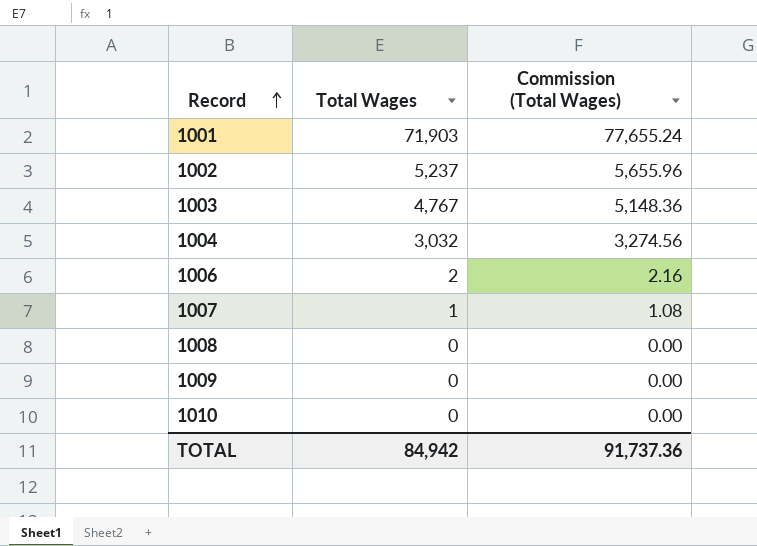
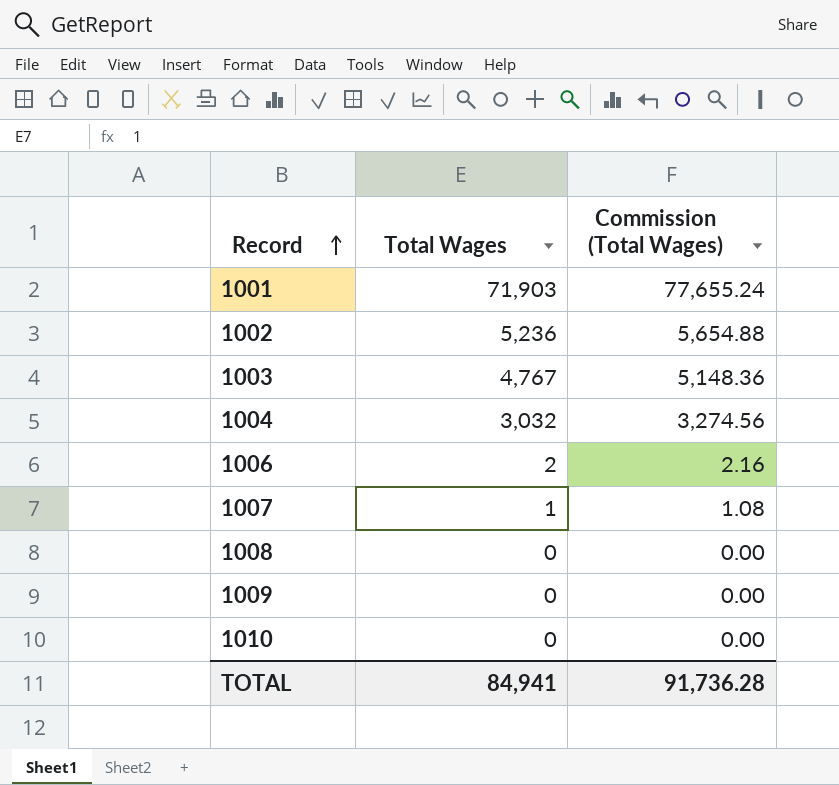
1002 | Total Wages: 5,237 -> 5,236
1002 | Commission (Total Wages): 5,655.96 -> 5,654.88
TOTAL | Total Wages: 84,942 -> 84,941
TOTAL | Commission (Total Wages): 91,737.36 -> 91,736.28

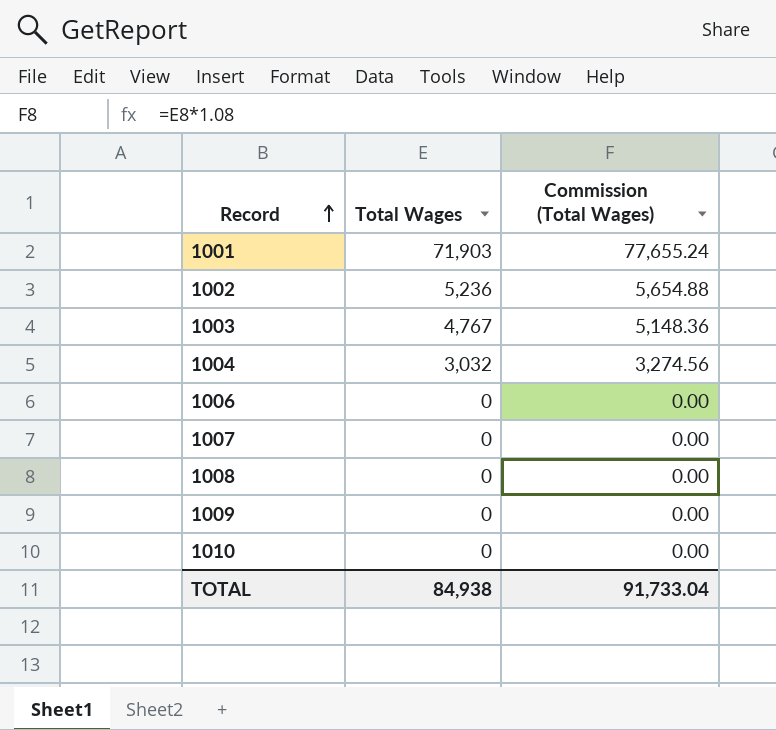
1006 | Total Wages: 2 -> 0
1006 | Commission (Total Wages): 2.16 -> 0.00
1007 | Total Wages: 1 -> 0
1007 | Commission (Total Wages): 1.08 -> 0.00
TOTAL | Total Wages: 84,941 -> 84,938
TOTAL | Commission (Total Wages): 91,736.28 -> 91,733.04

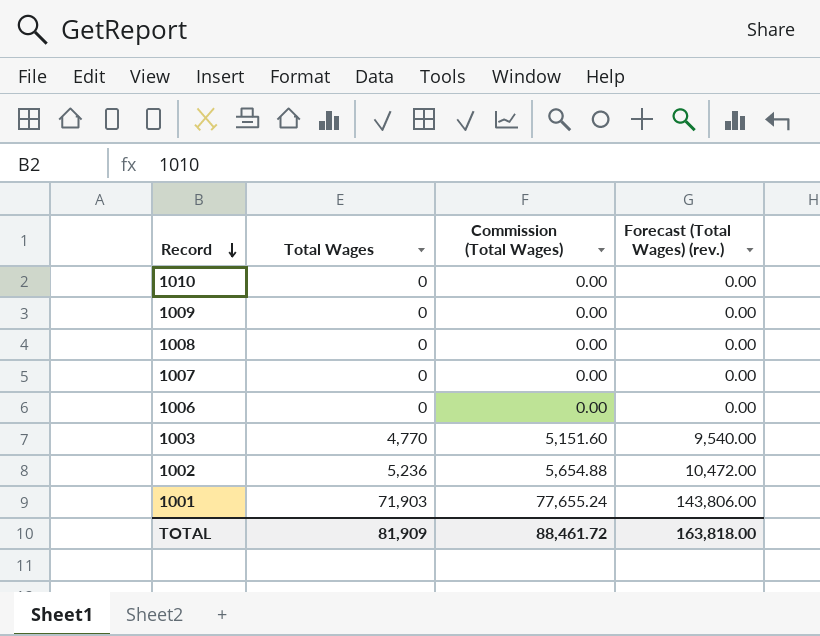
row order: Record ascending -> Record descending
column Forecast (Total Wages) (rev.) | formula: none -> [Total Wages] * 2
row 1004: 3,032 | 3,274.56 -> none
1003 | Total Wages: 4,767 -> 4,770
1003 | Commission (Total Wages): 5,148.36 -> 5,151.60
TOTAL | Total Wages: 84,938 -> 81,909
TOTAL | Commission (Total Wages): 91,733.04 -> 88,461.72

